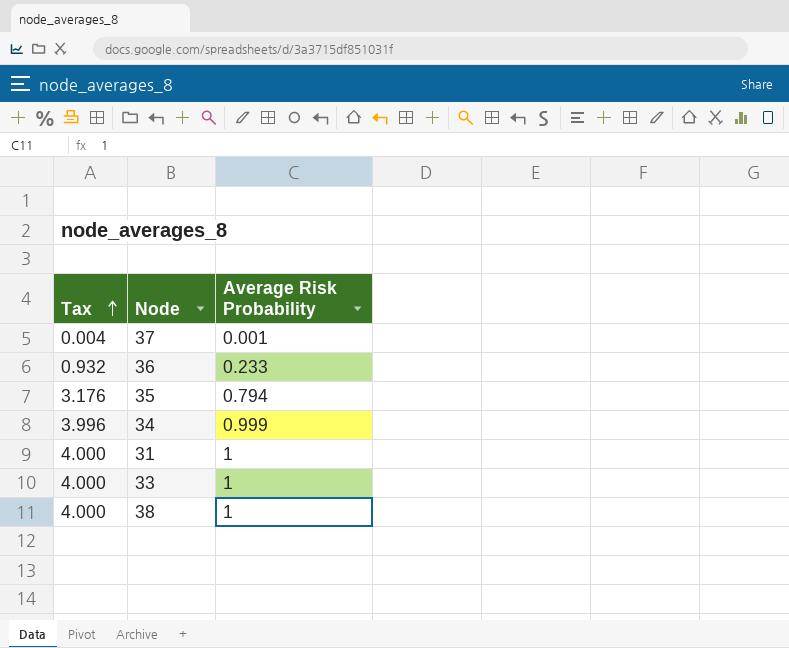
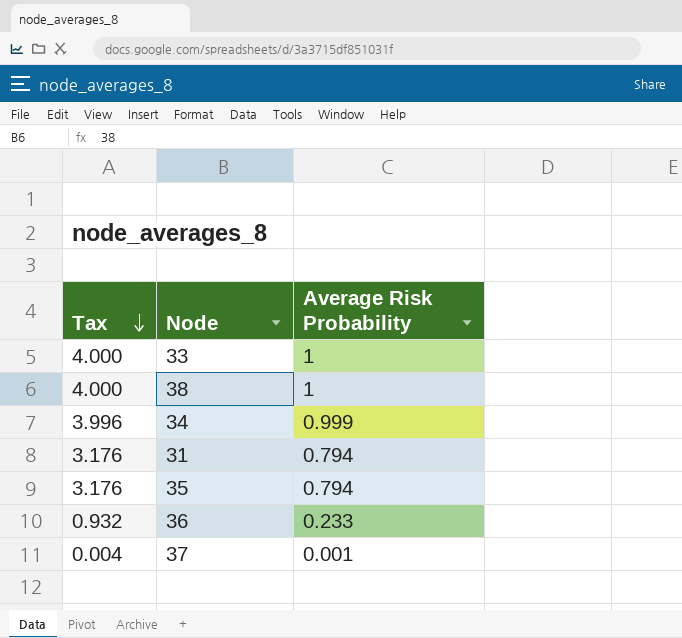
row order: Tax ascending -> Tax descending
31 | Tax: 4.000 -> 3.176
31 | Average Risk Probability: 1 -> 0.794

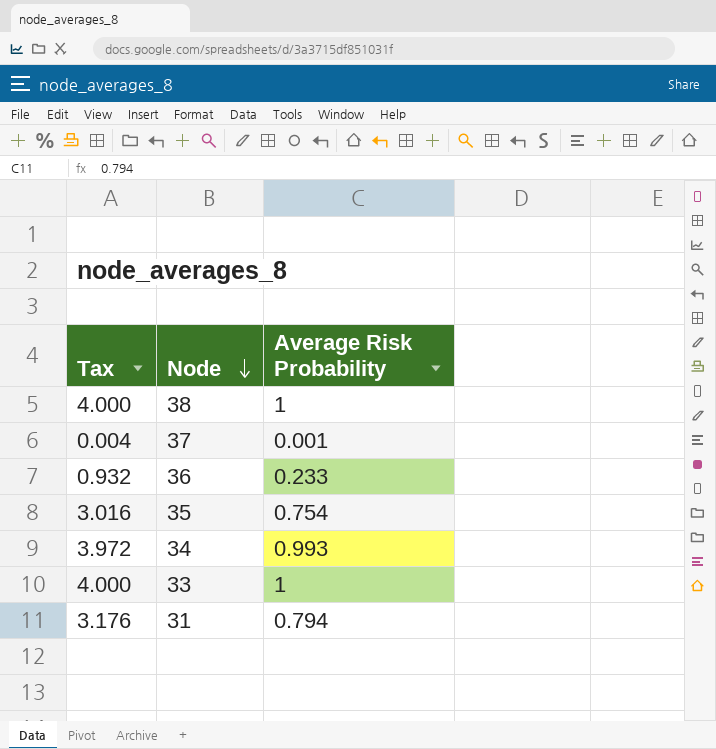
row order: Tax descending -> Node descending
35 | Tax: 3.176 -> 3.016
35 | Average Risk Probability: 0.794 -> 0.754
34 | Tax: 3.996 -> 3.972
34 | Average Risk Probability: 0.999 -> 0.993

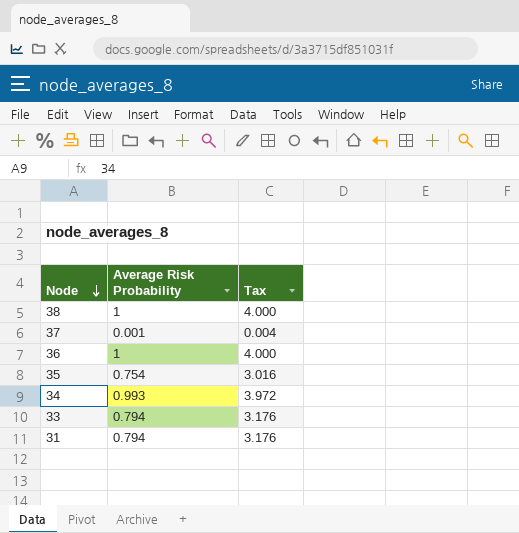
column Tax | position: 1 -> 3
36 | Average Risk Probability: 0.233 -> 1
36 | Tax: 0.932 -> 4.000
33 | Average Risk Probability: 1 -> 0.794
33 | Tax: 4.000 -> 3.176

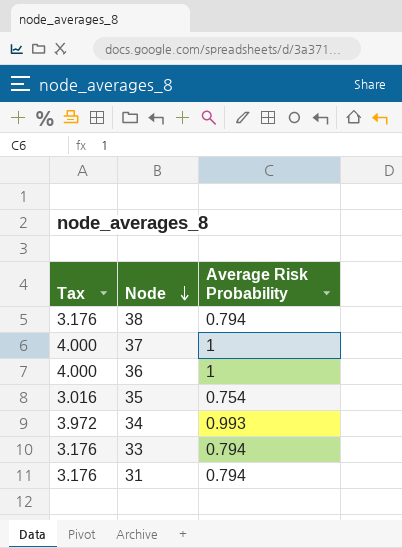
column Tax | position: 3 -> 1
38 | Tax: 4.000 -> 3.176
38 | Average Risk Probability: 1 -> 0.794
37 | Tax: 0.004 -> 4.000
37 | Average Risk Probability: 0.001 -> 1

